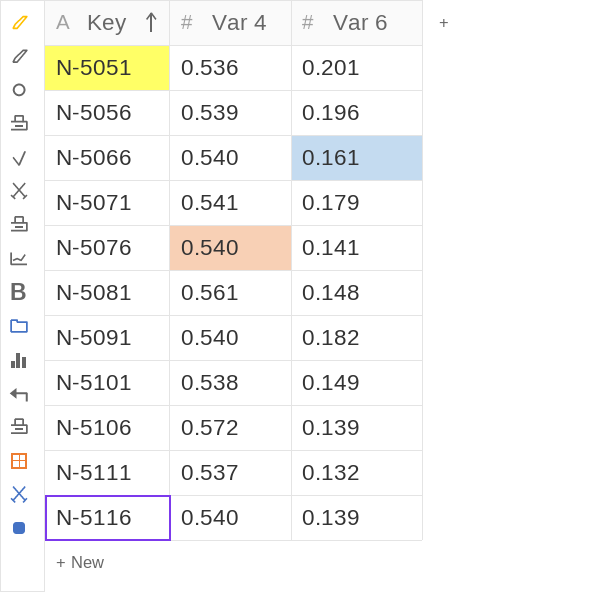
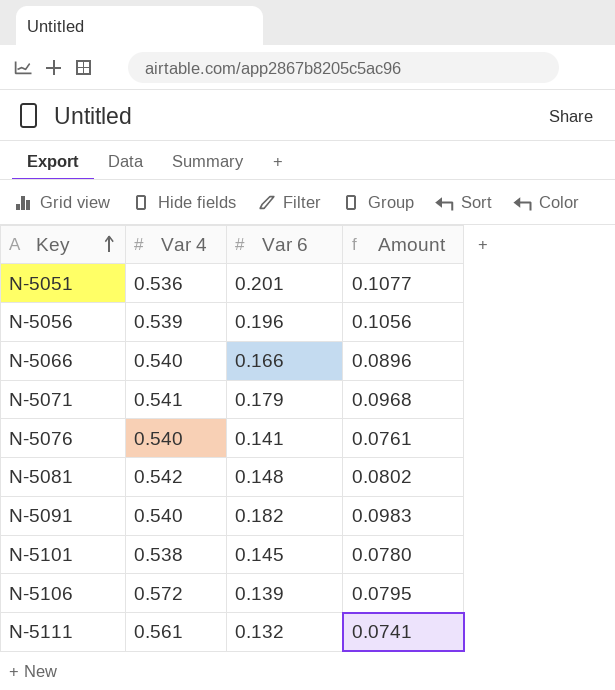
column Amount | formula: none -> [Var 4] * [Var 6]
row N-5116: 0.540 | 0.139 -> none
N-5066 | Var 6: 0.161 -> 0.166
N-5081 | Var 4: 0.561 -> 0.542
N-5101 | Var 6: 0.149 -> 0.145
N-5111 | Var 4: 0.537 -> 0.561

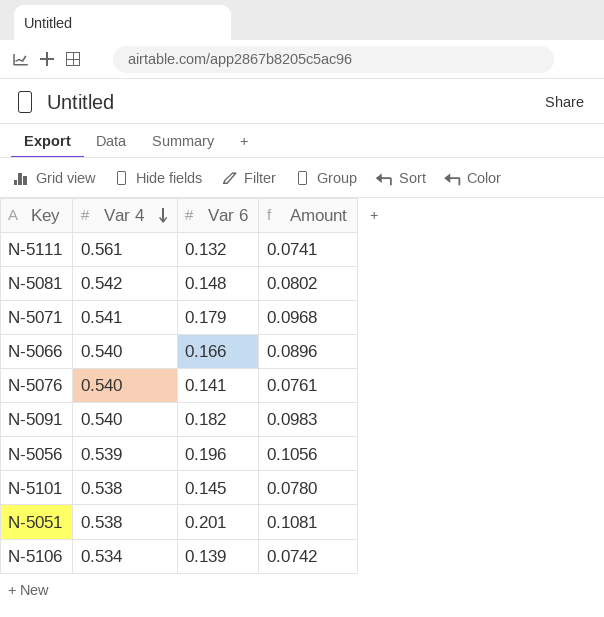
row order: Key ascending -> Var 4 descending
N-5051 | Var 4: 0.536 -> 0.538
N-5051 | Amount: 0.1077 -> 0.1081
N-5106 | Var 4: 0.572 -> 0.534
N-5106 | Amount: 0.0795 -> 0.0742

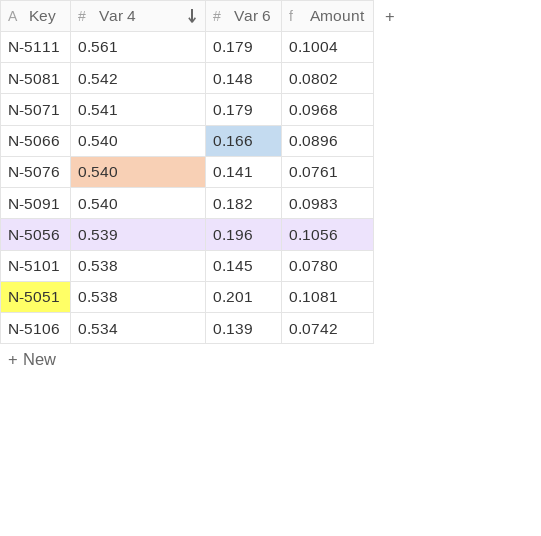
N-5111 | Var 6: 0.132 -> 0.179
N-5111 | Amount: 0.0741 -> 0.1004

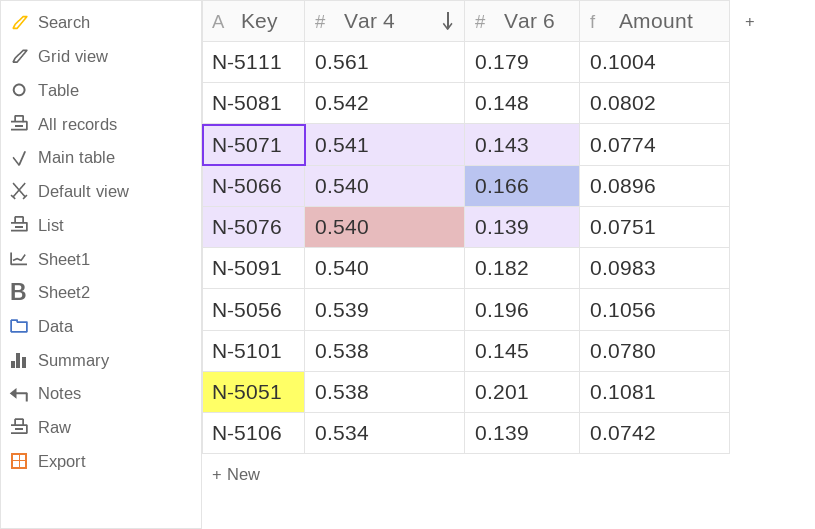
N-5071 | Var 6: 0.179 -> 0.143
N-5071 | Amount: 0.0968 -> 0.0774
N-5076 | Var 6: 0.141 -> 0.139
N-5076 | Amount: 0.0761 -> 0.0751

